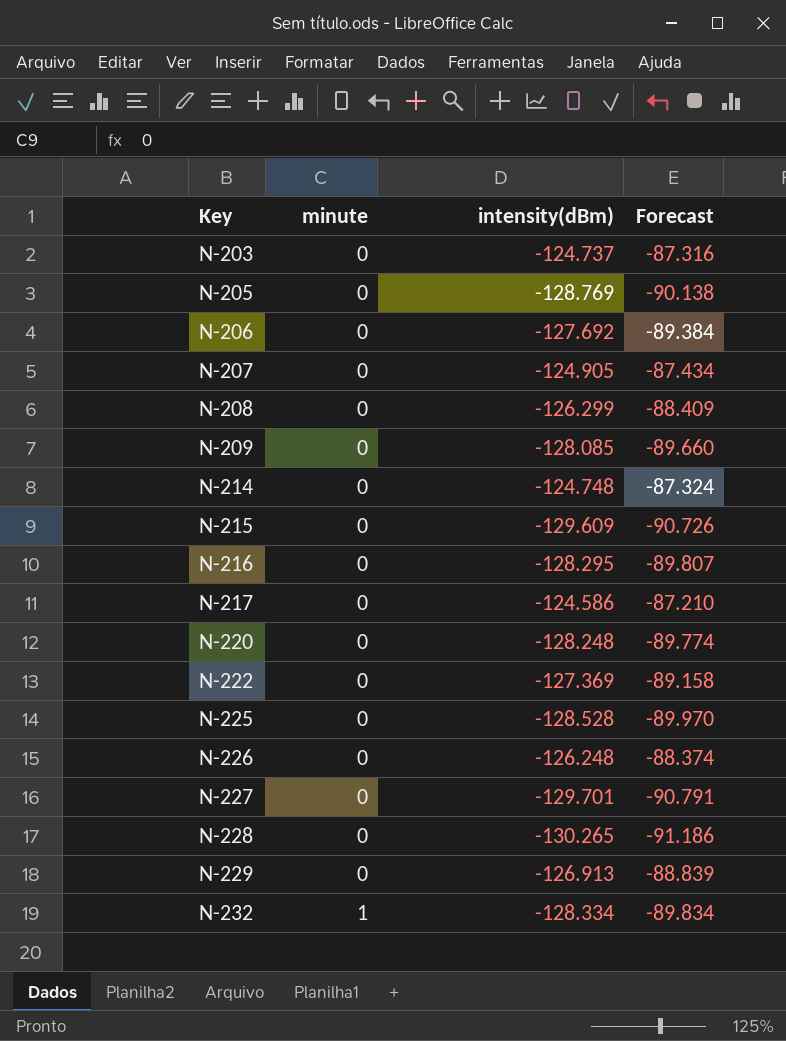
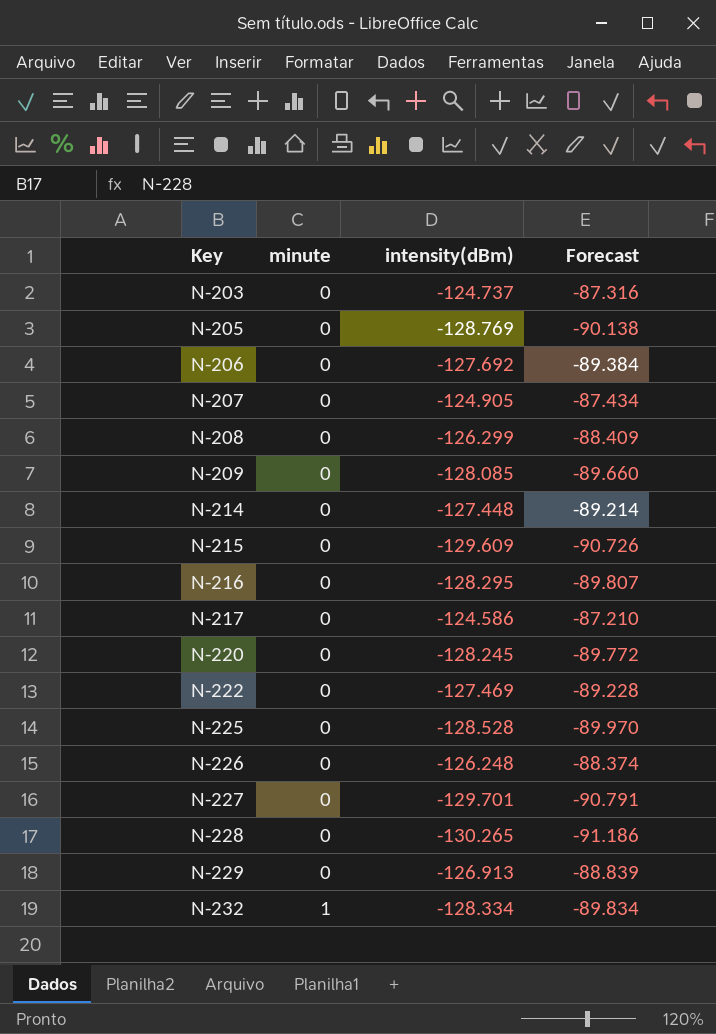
N-214 | intensity(dBm): -124.748 -> -127.448
N-214 | Forecast: -87.324 -> -89.214
N-220 | intensity(dBm): -128.248 -> -128.245
N-220 | Forecast: -89.774 -> -89.772
N-222 | intensity(dBm): -127.369 -> -127.469
N-222 | Forecast: -89.158 -> -89.228

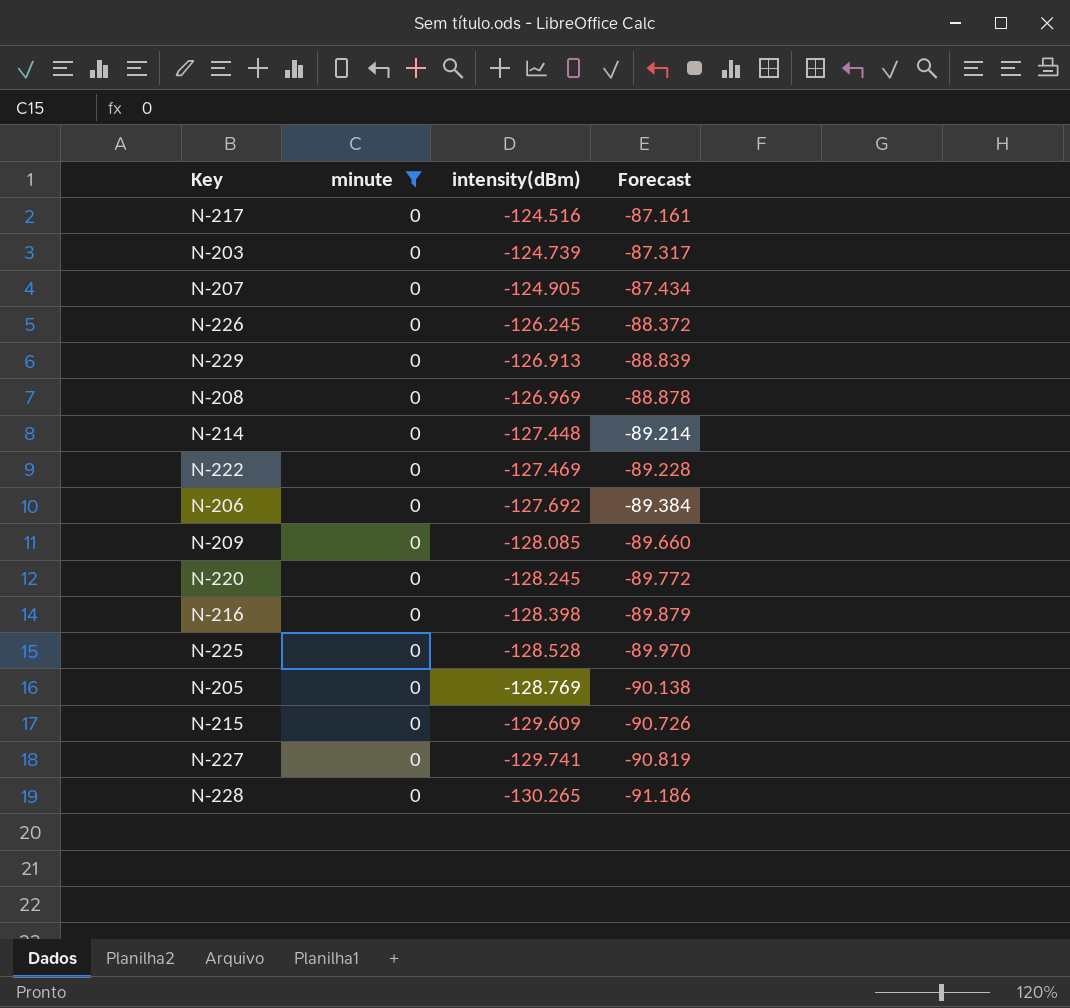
filter: none -> minute = 0
row order: Key ascending -> intensity(dBm) descending
N-217 | intensity(dBm): -124.586 -> -124.516
N-217 | Forecast: -87.210 -> -87.161
N-203 | intensity(dBm): -124.737 -> -124.739
N-203 | Forecast: -87.316 -> -87.317
N-226 | intensity(dBm): -126.248 -> -126.245
N-226 | Forecast: -88.374 -> -88.372
N-208 | intensity(dBm): -126.299 -> -126.969
N-208 | Forecast: -88.409 -> -88.878
N-216 | intensity(dBm): -128.295 -> -128.398
N-216 | Forecast: -89.807 -> -89.879
N-227 | intensity(dBm): -129.701 -> -129.741
N-227 | Forecast: -90.791 -> -90.819

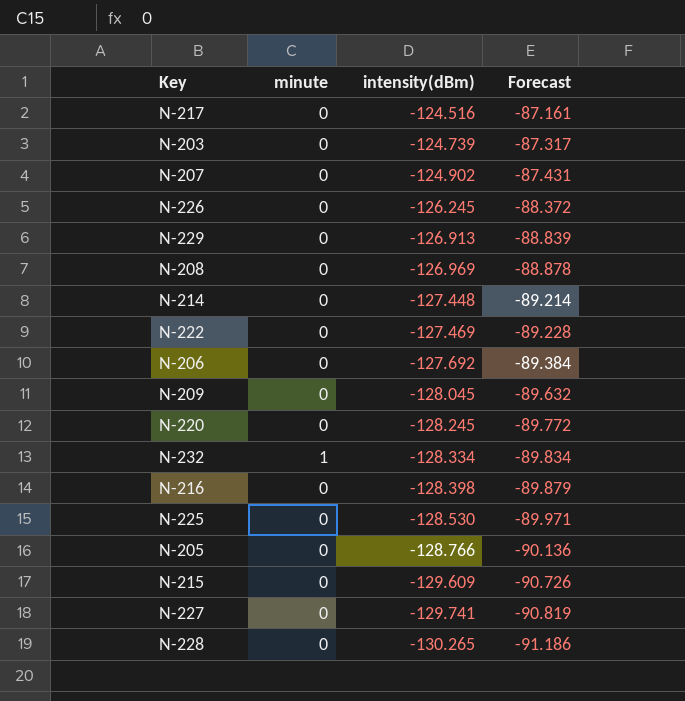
filter: minute = 0 -> none
N-207 | intensity(dBm): -124.905 -> -124.902
N-207 | Forecast: -87.434 -> -87.431
N-209 | intensity(dBm): -128.085 -> -128.045
N-209 | Forecast: -89.660 -> -89.632
N-225 | intensity(dBm): -128.528 -> -128.530
N-225 | Forecast: -89.970 -> -89.971
N-205 | intensity(dBm): -128.769 -> -128.766
N-205 | Forecast: -90.138 -> -90.136

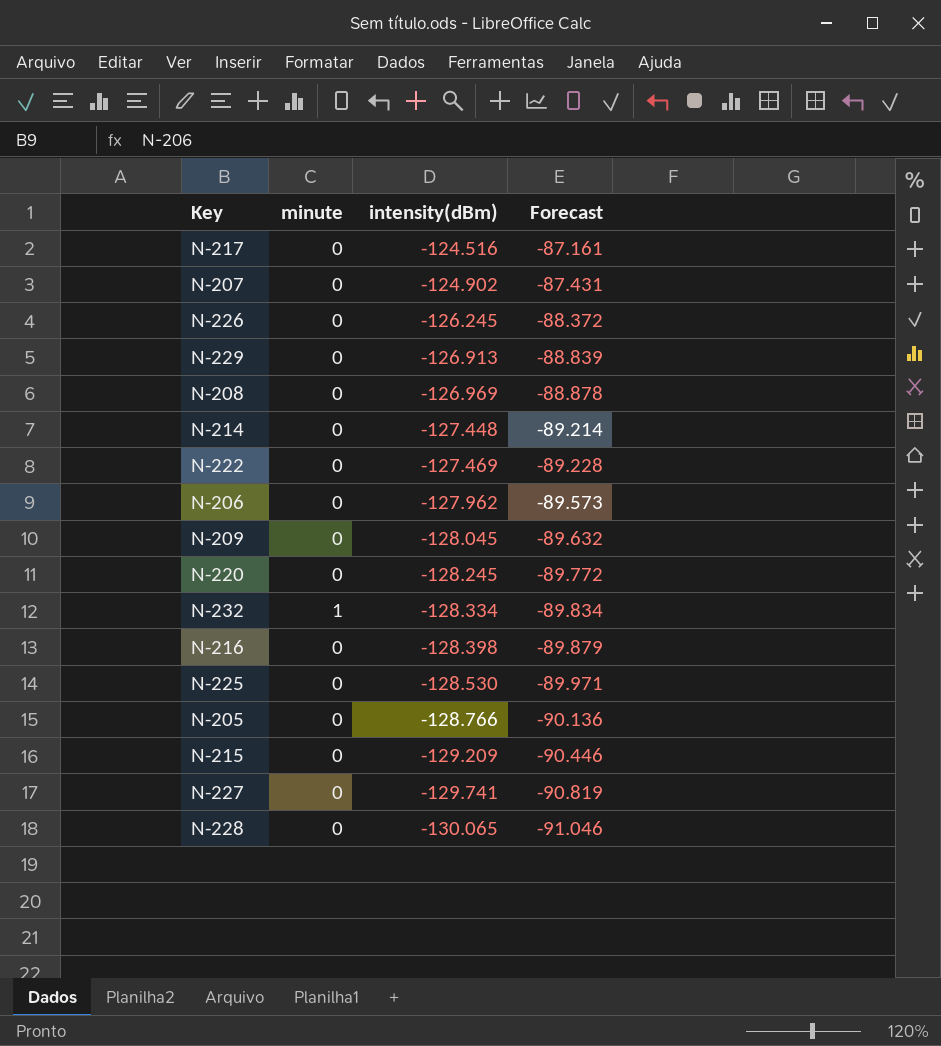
row N-203: 0 | -124.739 | -87.317 -> none
N-206 | intensity(dBm): -127.692 -> -127.962
N-206 | Forecast: -89.384 -> -89.573
N-215 | intensity(dBm): -129.609 -> -129.209
N-215 | Forecast: -90.726 -> -90.446
N-228 | intensity(dBm): -130.265 -> -130.065
N-228 | Forecast: -91.186 -> -91.046

